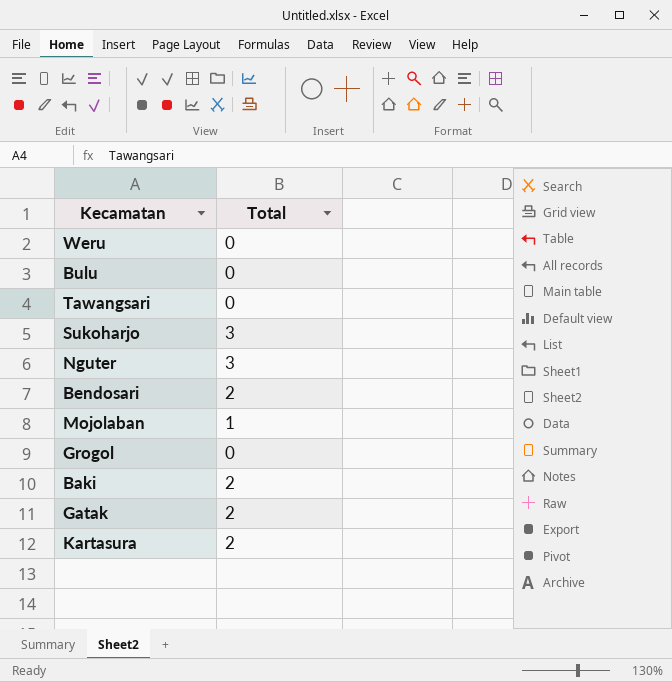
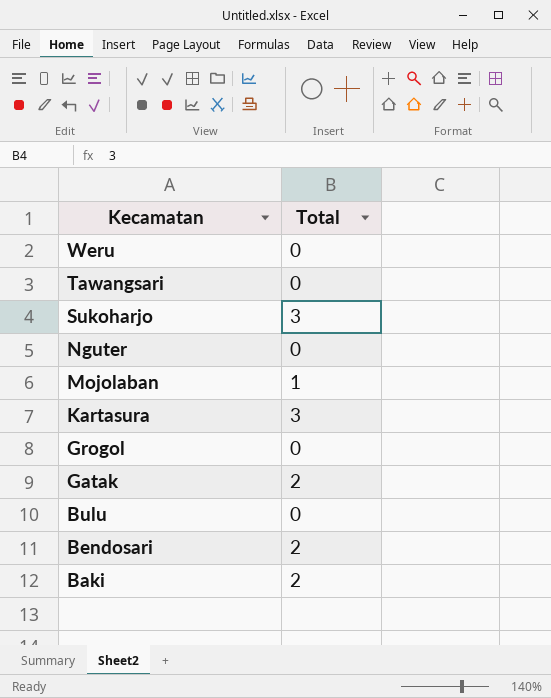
row order: none -> Kecamatan descending
Nguter | Total: 3 -> 0
Kartasura | Total: 2 -> 3

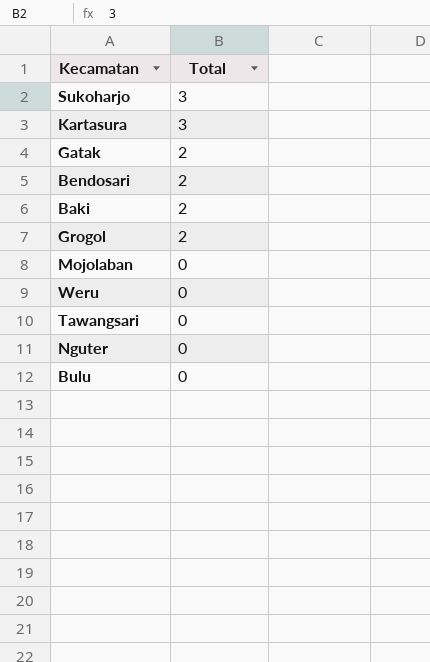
row order: Kecamatan descending -> Total descending
Grogol | Total: 0 -> 2
Mojolaban | Total: 1 -> 0

